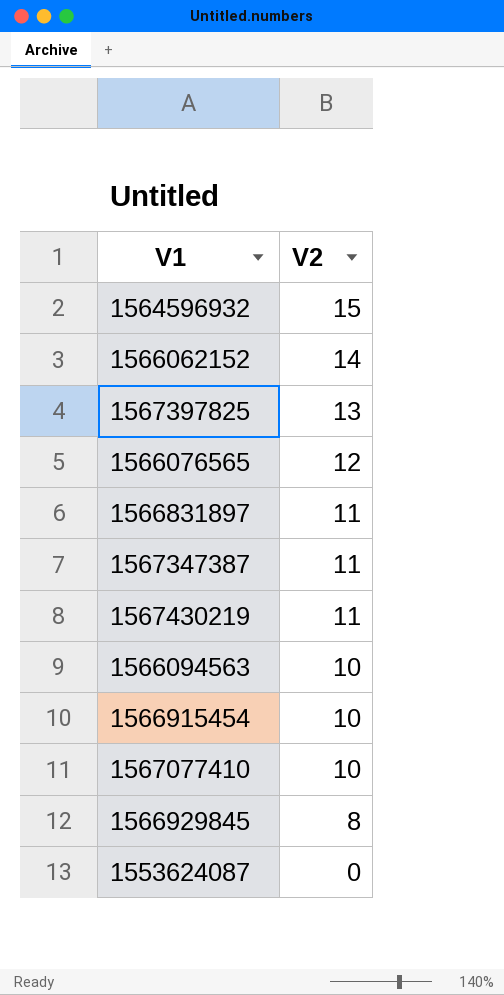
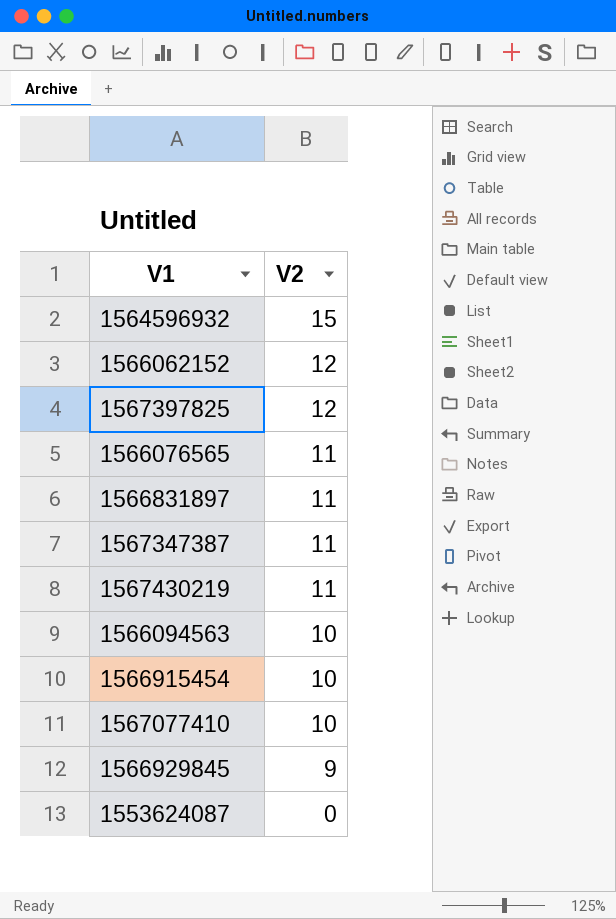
1566062152 | V2: 14 -> 12
1567397825 | V2: 13 -> 12
1566076565 | V2: 12 -> 11
1566929845 | V2: 8 -> 9

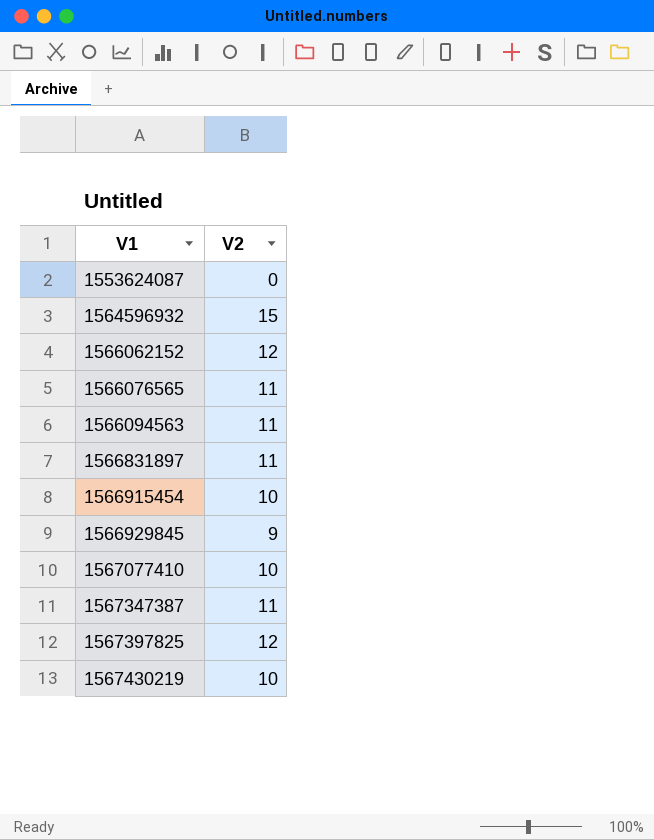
row order: V2 descending -> V1 ascending
1566094563 | V2: 10 -> 11
1567430219 | V2: 11 -> 10

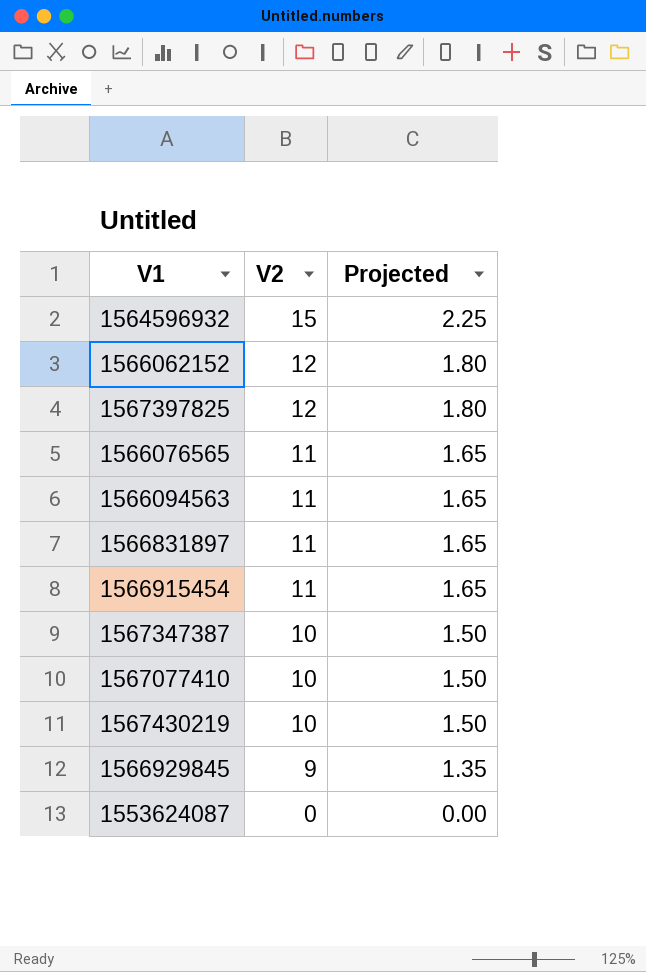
row order: V1 ascending -> V2 descending
column Projected | formula: none -> [V2] * 0.15
1566915454 | V2: 10 -> 11
1567347387 | V2: 11 -> 10

